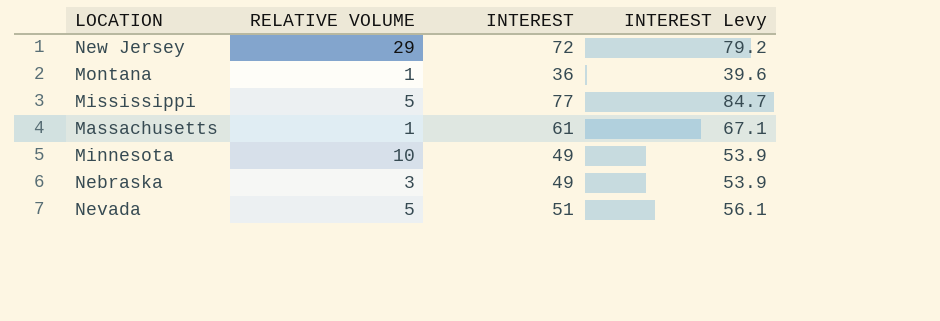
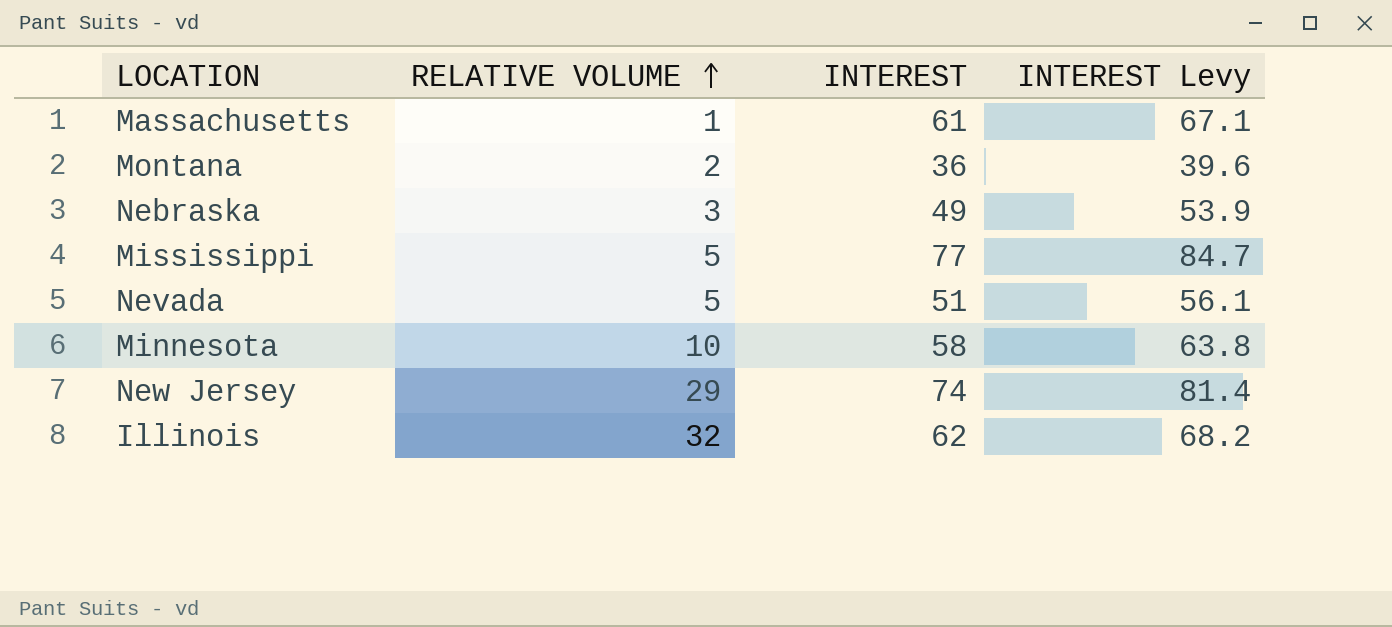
row order: none -> RELATIVE VOLUME ascending
Montana | RELATIVE VOLUME: 1 -> 2
Minnesota | INTEREST: 49 -> 58
Minnesota | INTEREST Levy: 53.9 -> 63.8
New Jersey | INTEREST: 72 -> 74
New Jersey | INTEREST Levy: 79.2 -> 81.4
row Illinois: none -> 32 | 62 | 68.2

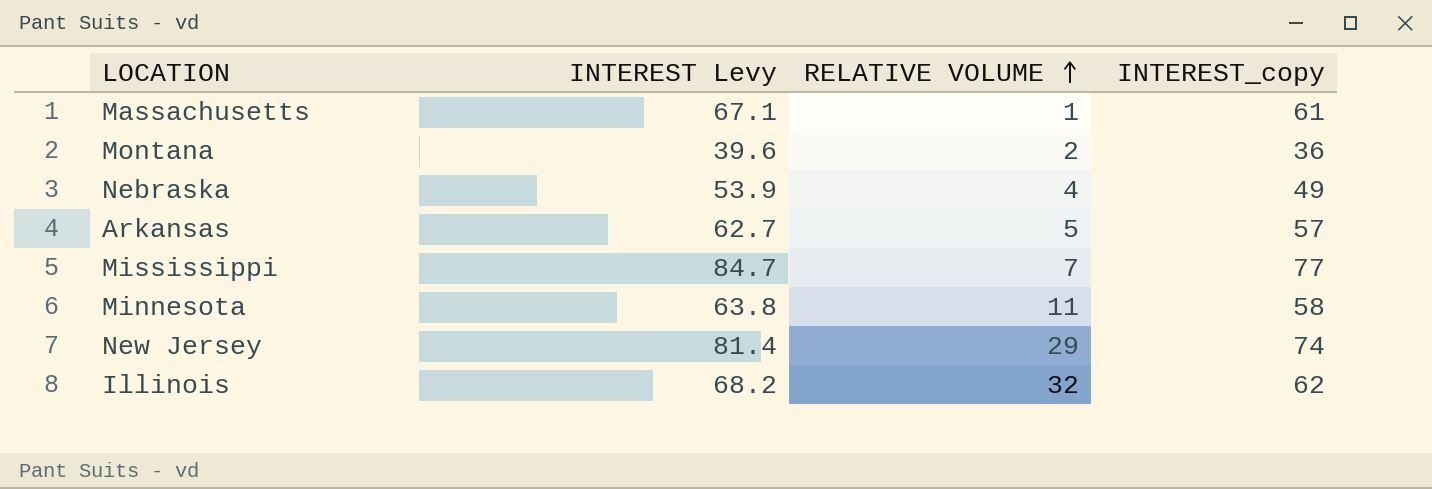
column INTEREST Levy | position: 4 -> 2
column name: INTEREST -> INTEREST_copy
row Nevada: 5 | 51 | 56.1 -> none
Nebraska | RELATIVE VOLUME: 3 -> 4
row Arkansas: none -> 62.7 | 5 | 57
Mississippi | RELATIVE VOLUME: 5 -> 7
Minnesota | RELATIVE VOLUME: 10 -> 11

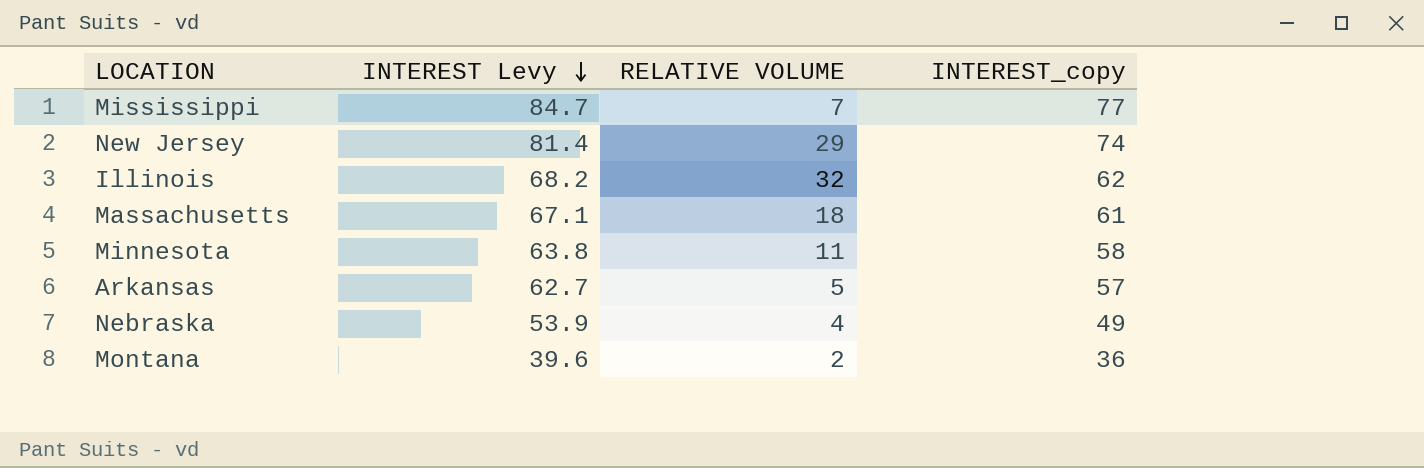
row order: RELATIVE VOLUME ascending -> INTEREST Levy descending
Massachusetts | RELATIVE VOLUME: 1 -> 18

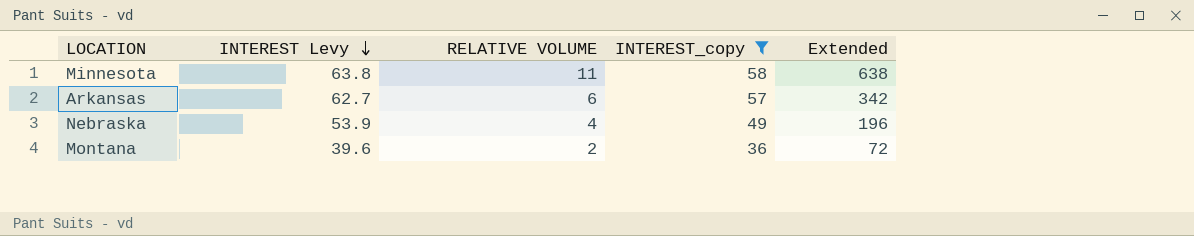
filter: none -> INTEREST_copy <= 58
column Extended | formula: none -> [RELATIVE VOLUME] * [INTEREST_copy]
Arkansas | RELATIVE VOLUME: 5 -> 6

